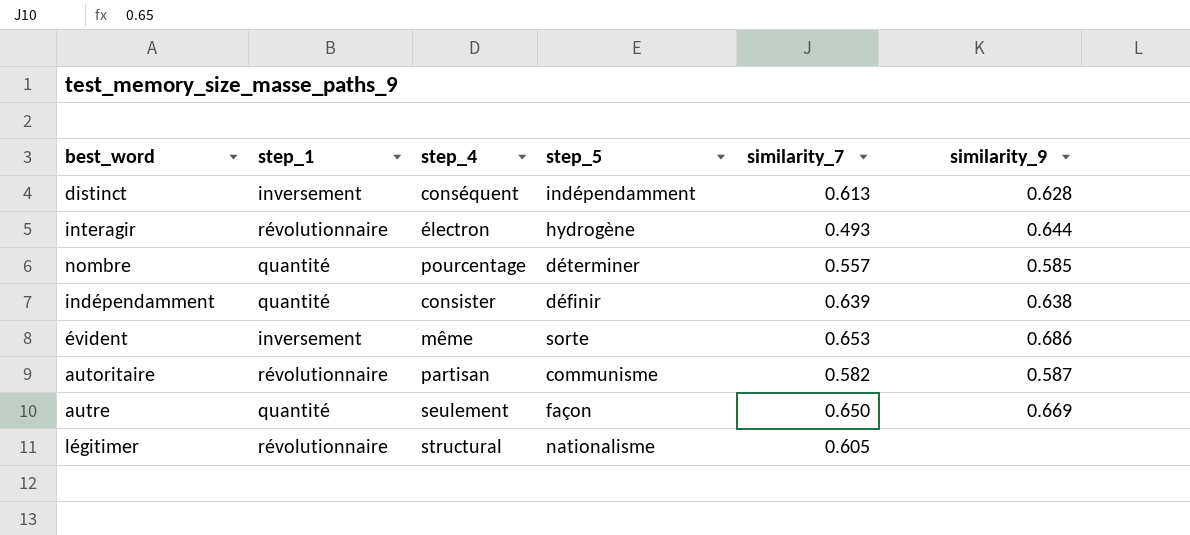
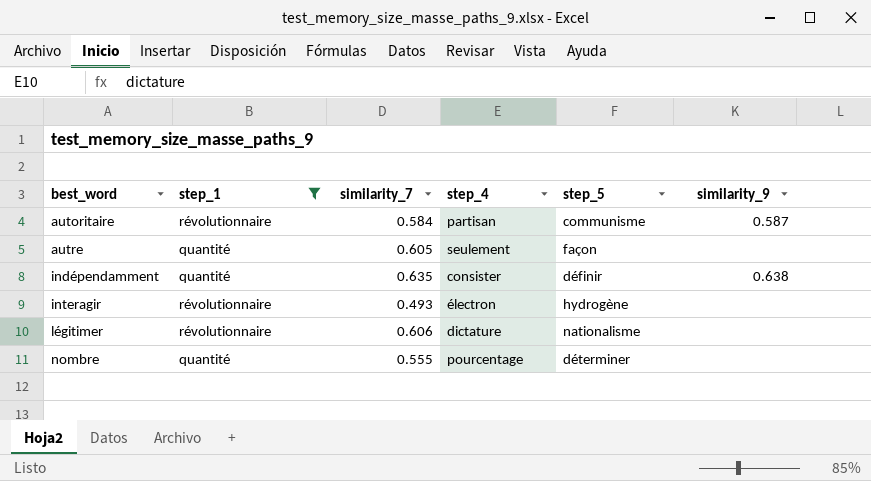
filter: none -> step_1 != inversement
row order: none -> best_word ascending
column similarity_7 | position: 5 -> 3
autoritaire | similarity_7: 0.582 -> 0.584
autre | similarity_7: 0.650 -> 0.605
autre | similarity_9: 0.669 -> none
indépendamment | similarity_7: 0.639 -> 0.635
interagir | similarity_9: 0.644 -> none
légitimer | similarity_7: 0.605 -> 0.606
légitimer | step_4: structural -> dictature
nombre | similarity_7: 0.557 -> 0.555
nombre | similarity_9: 0.585 -> none

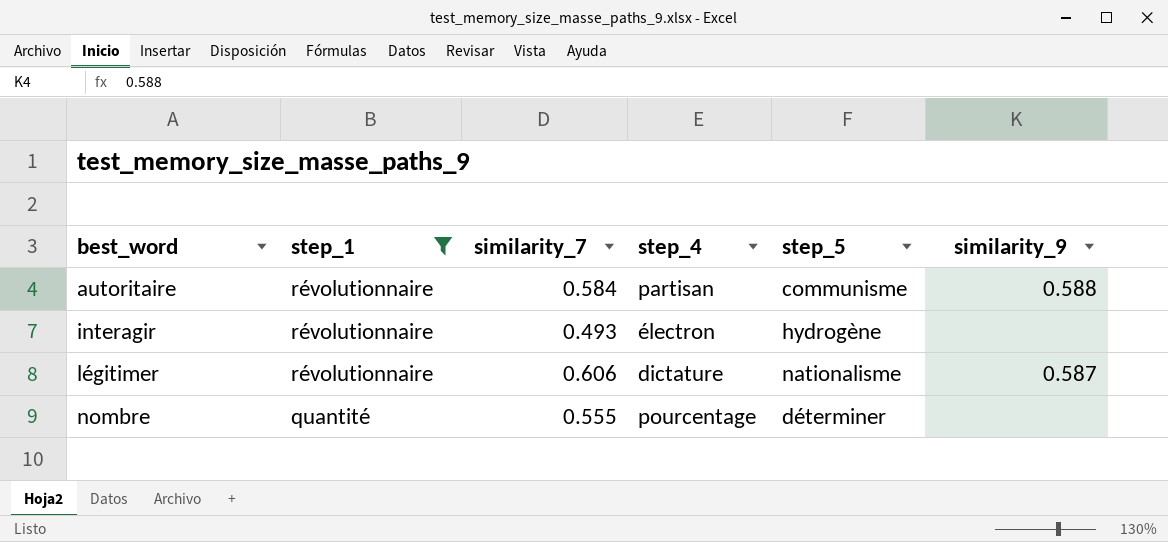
row autre: quantité | 0.605 | seulement | façon | none -> none
row indépendamment: quantité | 0.635 | consister | définir | 0.638 -> none
autoritaire | similarity_9: 0.587 -> 0.588
légitimer | similarity_9: none -> 0.587

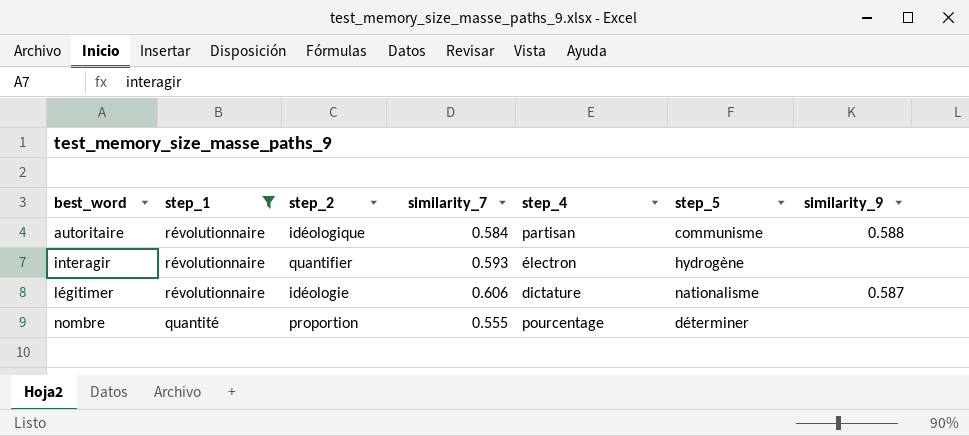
column step_2 | position: none -> 3
interagir | similarity_7: 0.493 -> 0.593

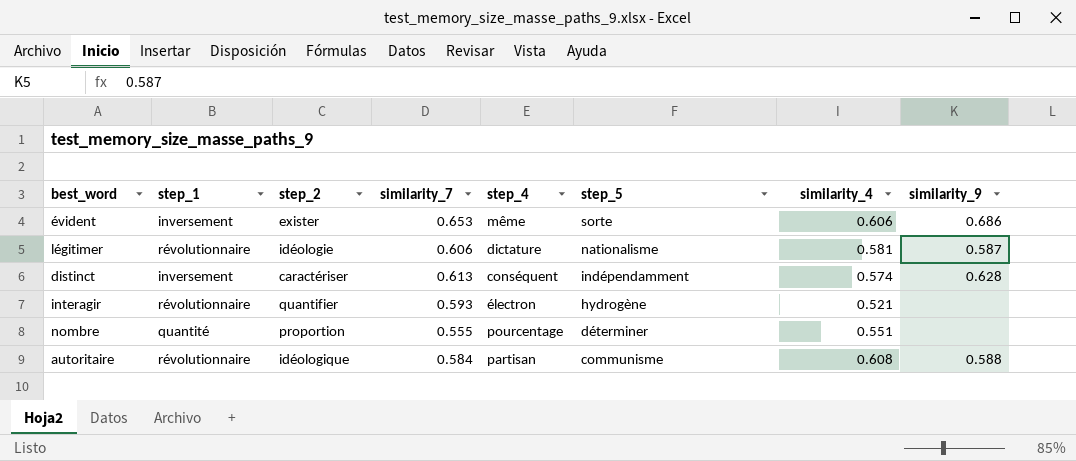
filter: step_1 != inversement -> none
row order: best_word ascending -> step_5 descending
column similarity_4 | position: none -> 7

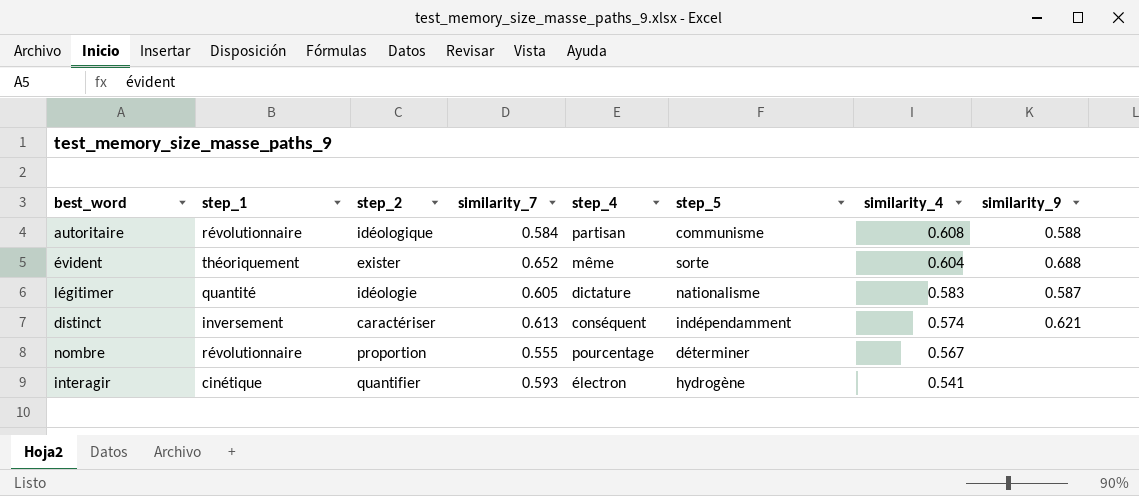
row order: step_5 descending -> similarity_4 descending
évident | step_1: inversement -> théoriquement
évident | similarity_7: 0.653 -> 0.652
évident | similarity_4: 0.606 -> 0.604
évident | similarity_9: 0.686 -> 0.688
légitimer | step_1: révolutionnaire -> quantité
légitimer | similarity_7: 0.606 -> 0.605
légitimer | similarity_4: 0.581 -> 0.583
distinct | similarity_9: 0.628 -> 0.621
nombre | step_1: quantité -> révolutionnaire
nombre | similarity_4: 0.551 -> 0.567
interagir | step_1: révolutionnaire -> cinétique
interagir | similarity_4: 0.521 -> 0.541

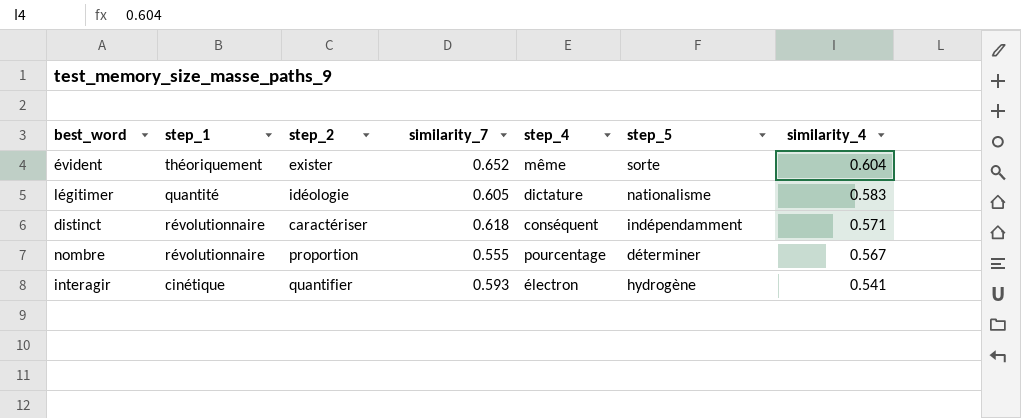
column similarity_9 | position: 8 -> none
row autoritaire: révolutionnaire | idéologique | 0.584 | partisan | communisme | 0.608 | 0.588 -> none
distinct | step_1: inversement -> révolutionnaire
distinct | similarity_7: 0.613 -> 0.618
distinct | similarity_4: 0.574 -> 0.571

